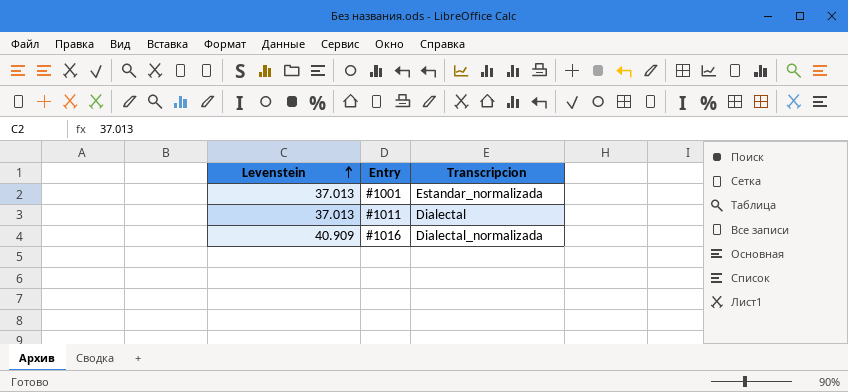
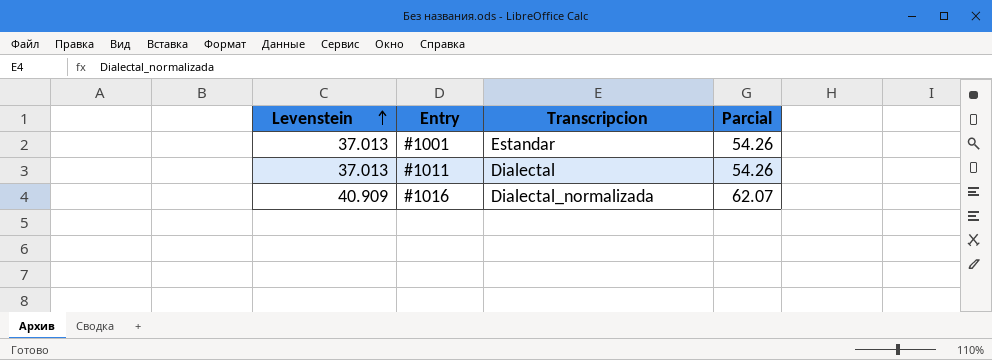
column Parcial | position: none -> 4
#1001 | Transcripcion: Estandar_normalizada -> Estandar

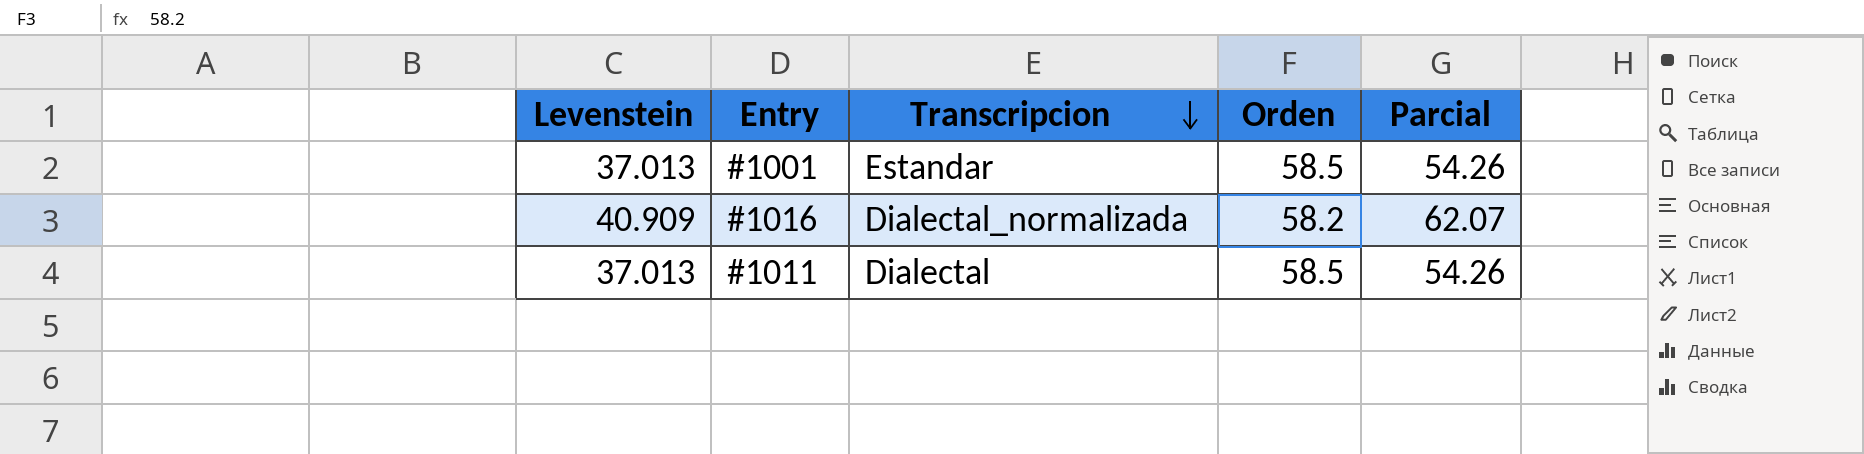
row order: Levenstein ascending -> Transcripcion descending
column Orden | position: none -> 4

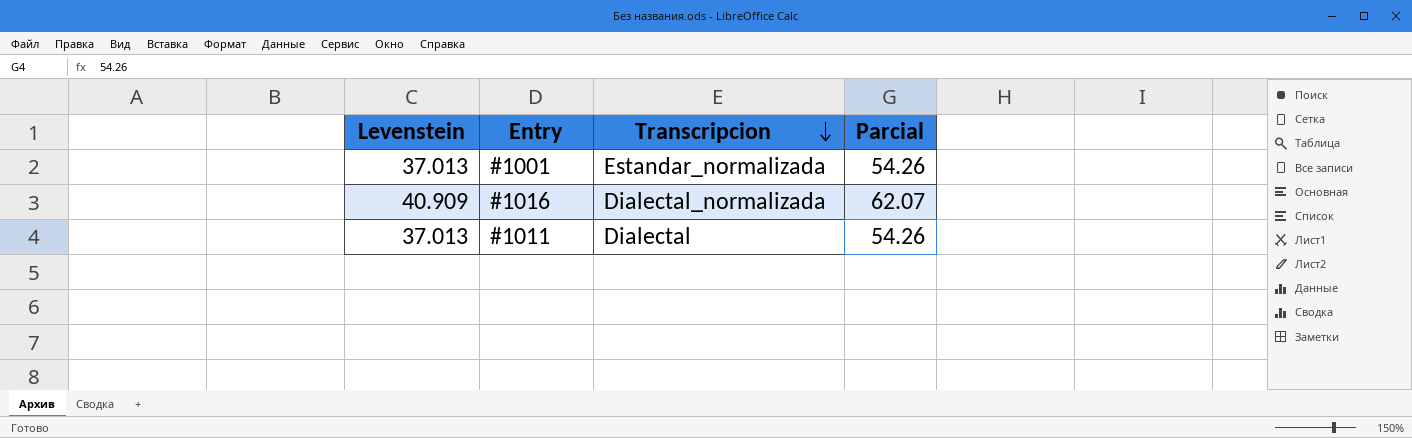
column Orden | position: 4 -> none
#1001 | Transcripcion: Estandar -> Estandar_normalizada

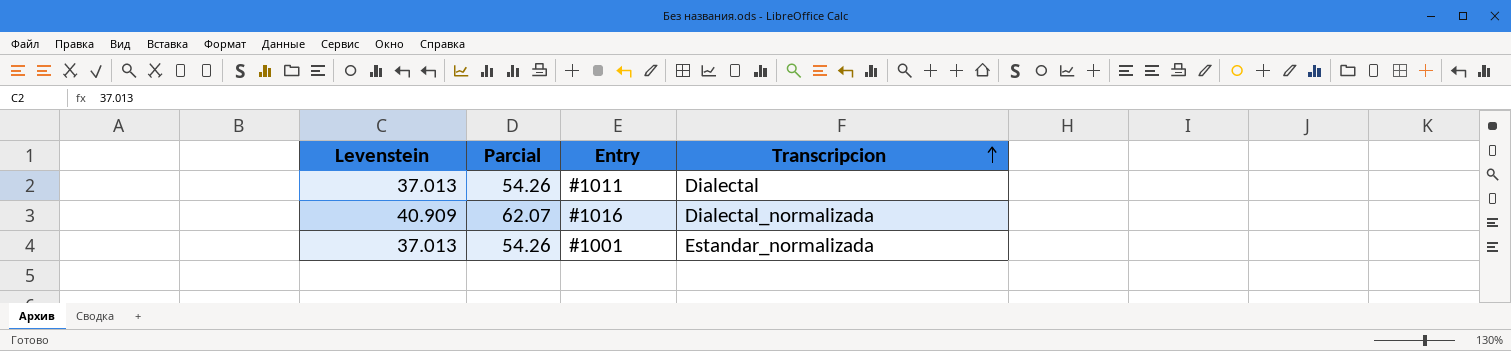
row order: Transcripcion descending -> Transcripcion ascending
column Parcial | position: 4 -> 2

